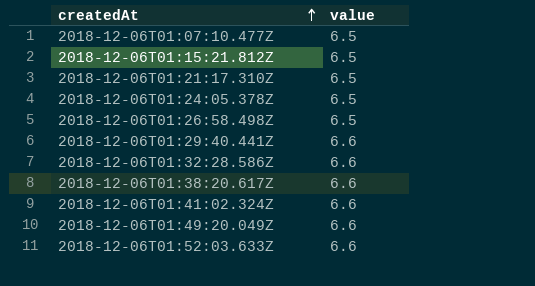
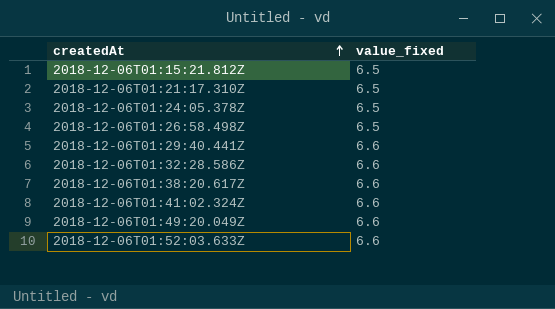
column name: value -> value_fixed
row 2018-12-06T01:07:10.477Z: 6.5 -> none

